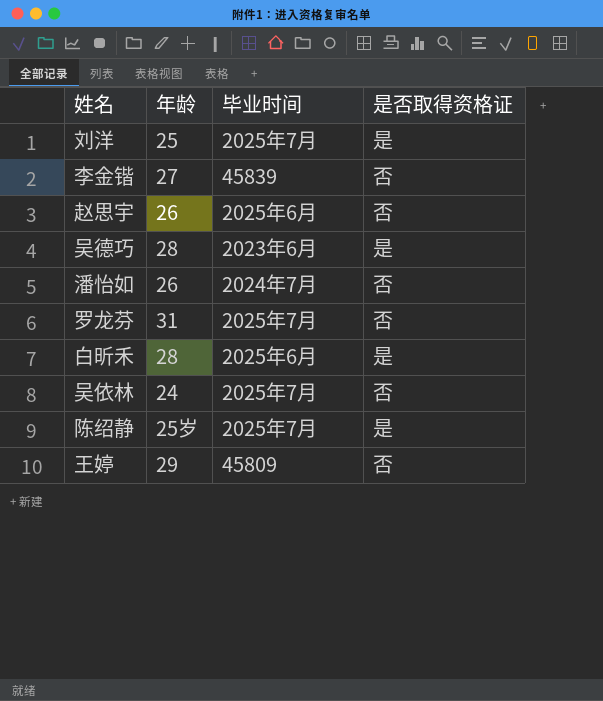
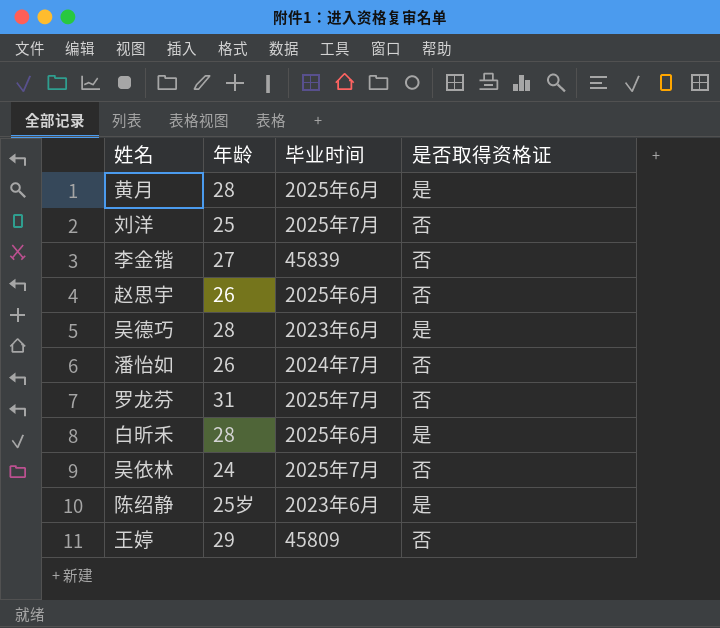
row 黄月: none -> 28 | 2025年6月 | 是
刘洋 | 是否取得资格证: 是 -> 否
陈绍静 | 毕业时间: 2025年7月 -> 2023年6月

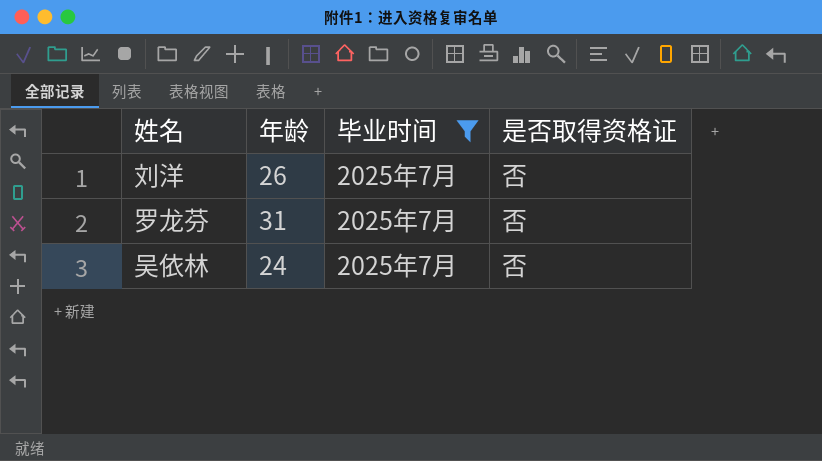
filter: none -> 毕业时间 = 2025年7月
刘洋 | 年龄: 25 -> 26

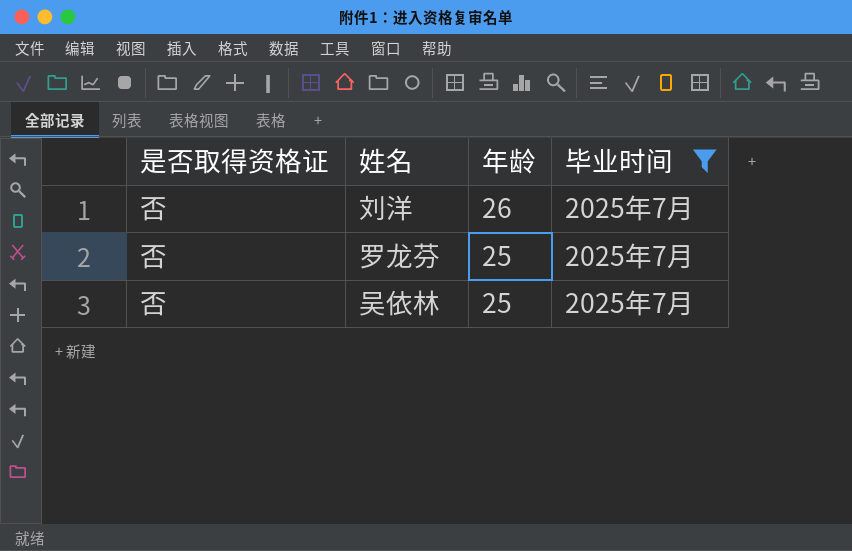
column 是否取得资格证 | position: 4 -> 1
罗龙芬 | 年龄: 31 -> 25
吴依林 | 年龄: 24 -> 25

